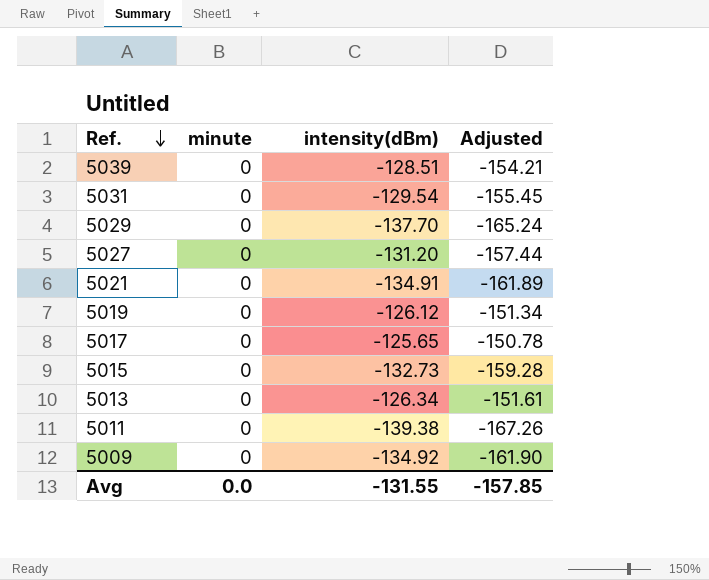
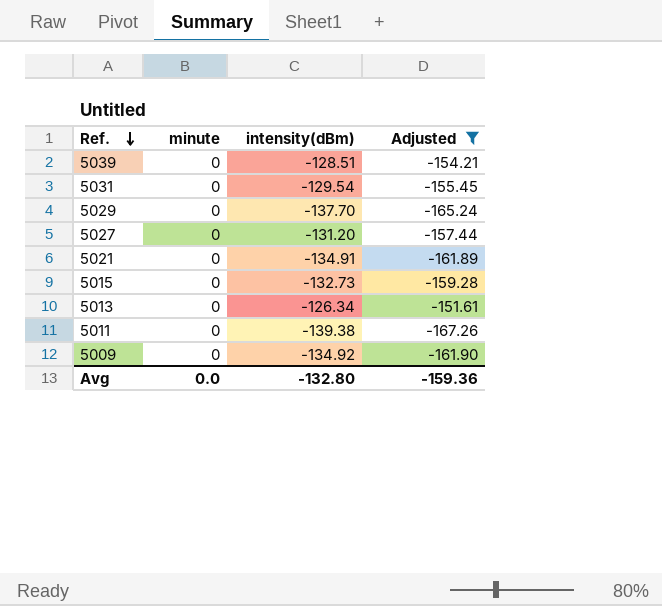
filter: none -> Adjusted <= -151.61
Avg | intensity(dBm): -131.55 -> -132.80
Avg | Adjusted: -157.85 -> -159.36

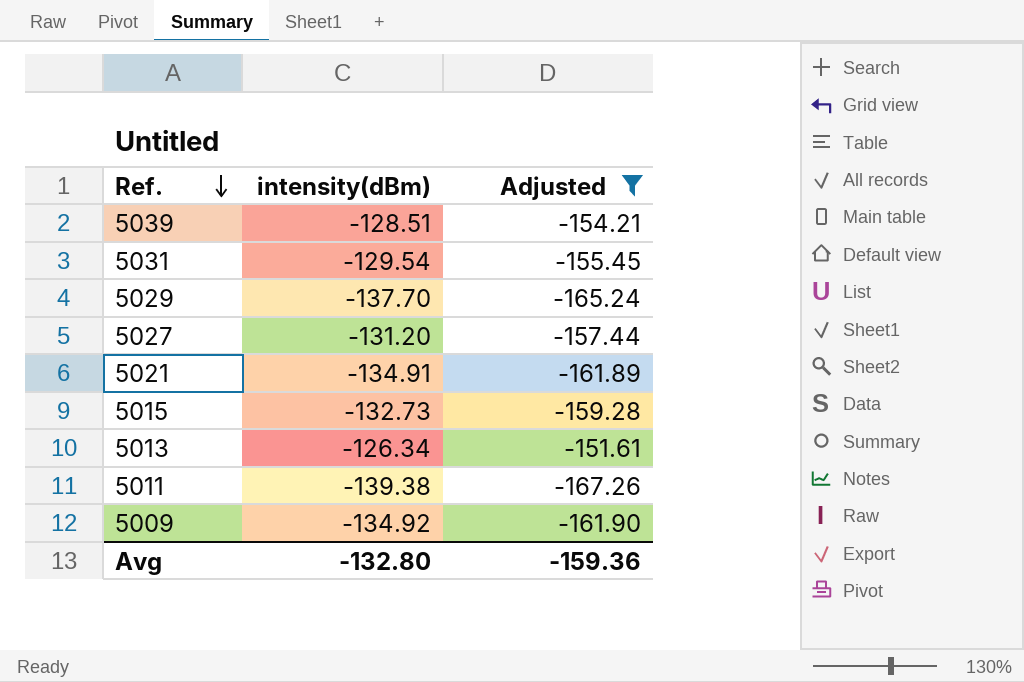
column minute | position: 2 -> none

